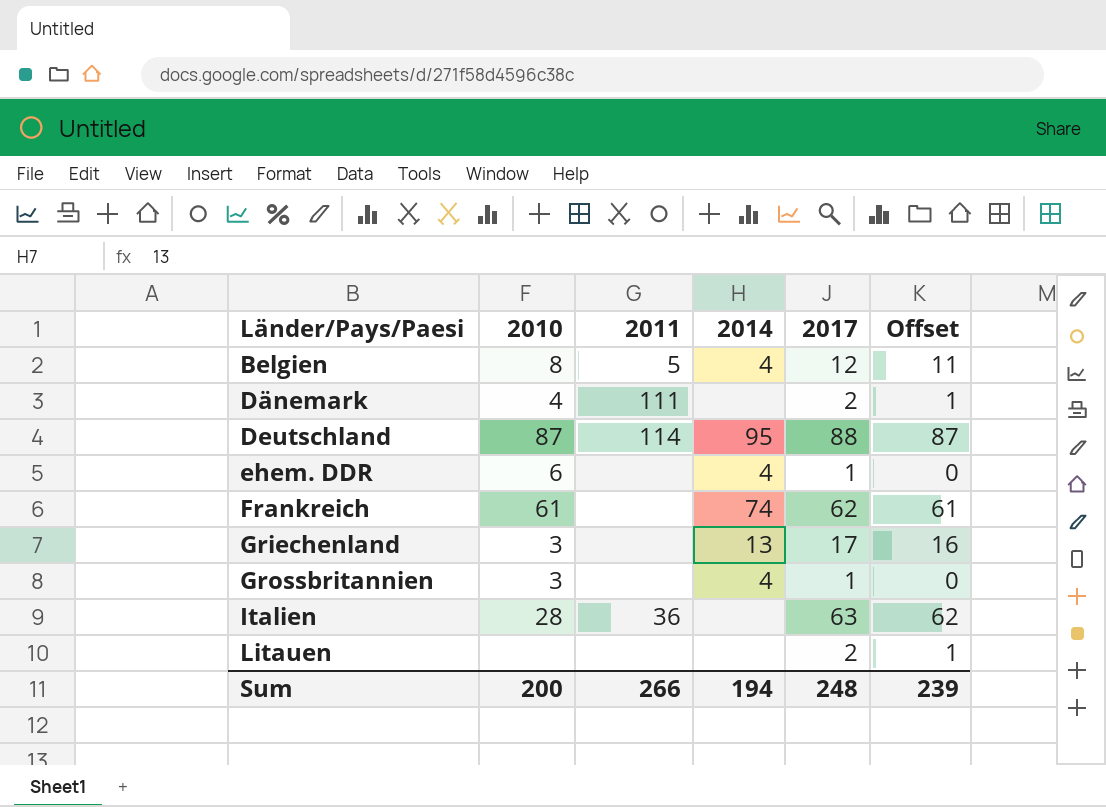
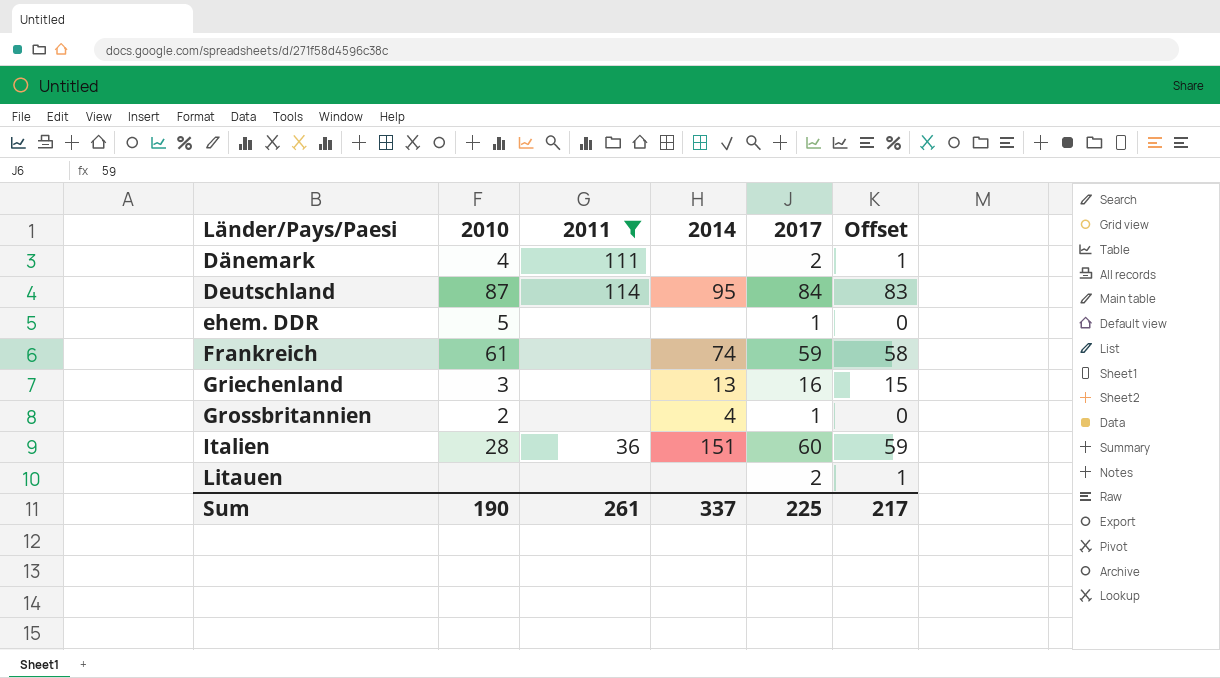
filter: none -> 2011 != 5
Deutschland | 2017: 88 -> 84
Deutschland | Offset: 87 -> 83
ehem. DDR | 2010: 6 -> 5
ehem. DDR | 2014: 4 -> none
Frankreich | 2017: 62 -> 59
Frankreich | Offset: 61 -> 58
Griechenland | 2017: 17 -> 16
Griechenland | Offset: 16 -> 15
Grossbritannien | 2010: 3 -> 2
Italien | 2014: none -> 151
Italien | 2017: 63 -> 60
Italien | Offset: 62 -> 59
Sum | 2010: 200 -> 190
Sum | 2011: 266 -> 261
Sum | 2014: 194 -> 337
Sum | 2017: 248 -> 225
Sum | Offset: 239 -> 217

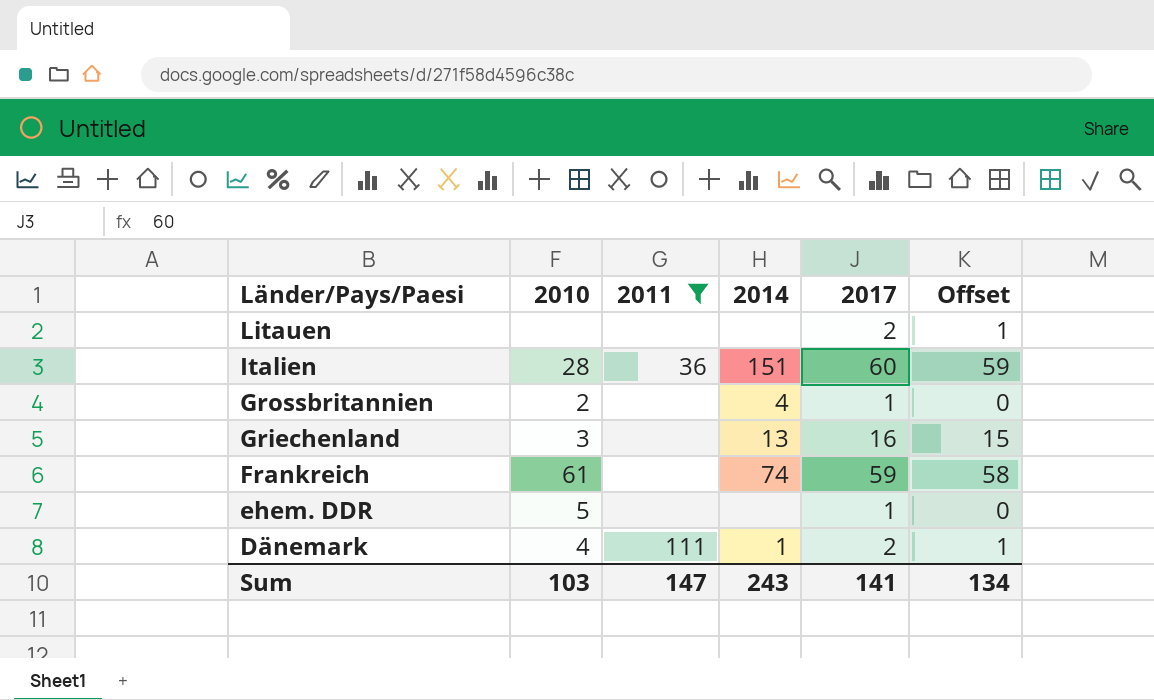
row order: Länder/Pays/Paesi ascending -> Länder/Pays/Paesi descending
row Deutschland: 87 | 114 | 95 | 84 | 83 -> none
Dänemark | 2014: none -> 1
Sum | 2010: 190 -> 103
Sum | 2011: 261 -> 147
Sum | 2014: 337 -> 243
Sum | 2017: 225 -> 141
Sum | Offset: 217 -> 134

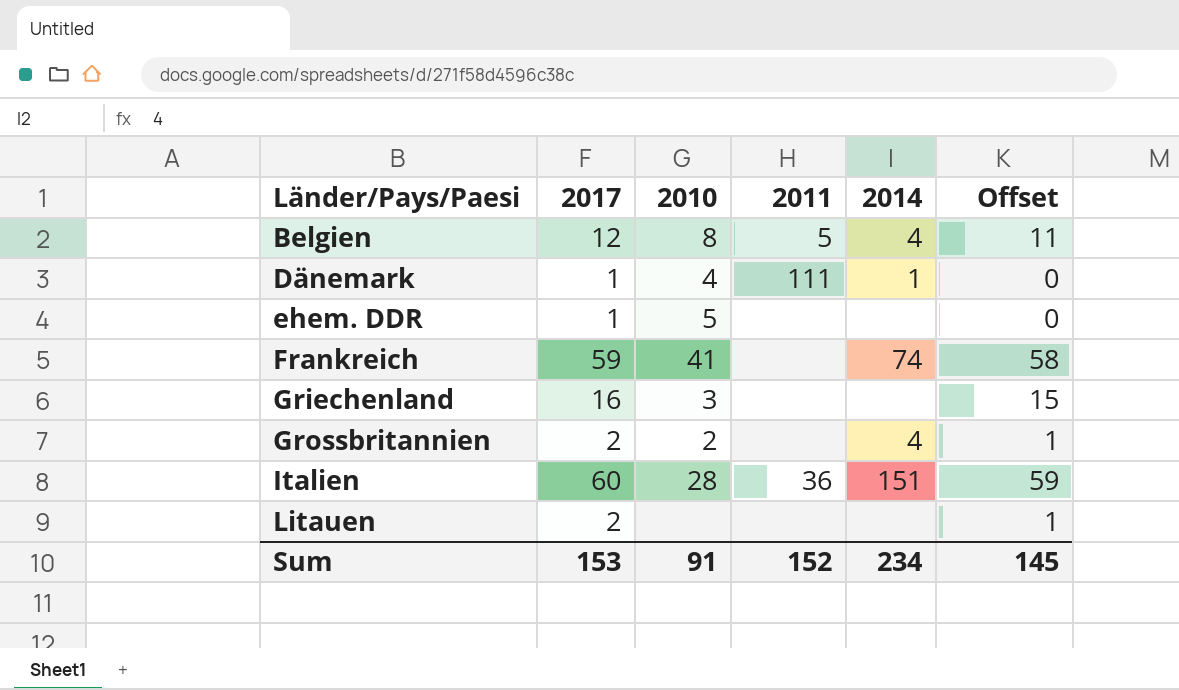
filter: 2011 != 5 -> none
row order: Länder/Pays/Paesi descending -> Länder/Pays/Paesi ascending
column 2017 | position: 5 -> 2
Dänemark | 2017: 2 -> 1
Dänemark | Offset: 1 -> 0
Frankreich | 2010: 61 -> 41
Griechenland | 2014: 13 -> none
Grossbritannien | 2017: 1 -> 2
Grossbritannien | Offset: 0 -> 1
Sum | 2017: 141 -> 153
Sum | 2010: 103 -> 91
Sum | 2011: 147 -> 152
Sum | 2014: 243 -> 234
Sum | Offset: 134 -> 145

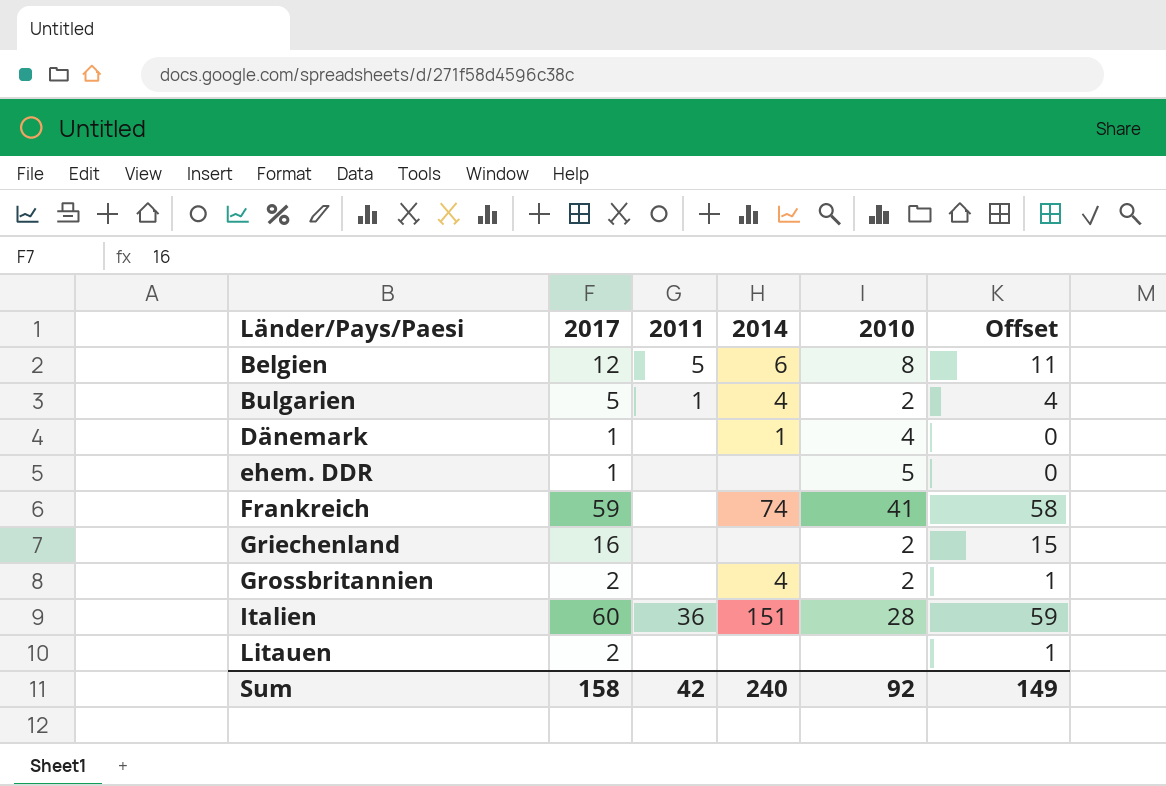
column 2010 | position: 3 -> 5
Belgien | 2014: 4 -> 6
row Bulgarien: none -> 5 | 1 | 4 | 2 | 4
Dänemark | 2011: 111 -> none
Griechenland | 2010: 3 -> 2
Sum | 2017: 153 -> 158
Sum | 2011: 152 -> 42
Sum | 2014: 234 -> 240
Sum | 2010: 91 -> 92
Sum | Offset: 145 -> 149

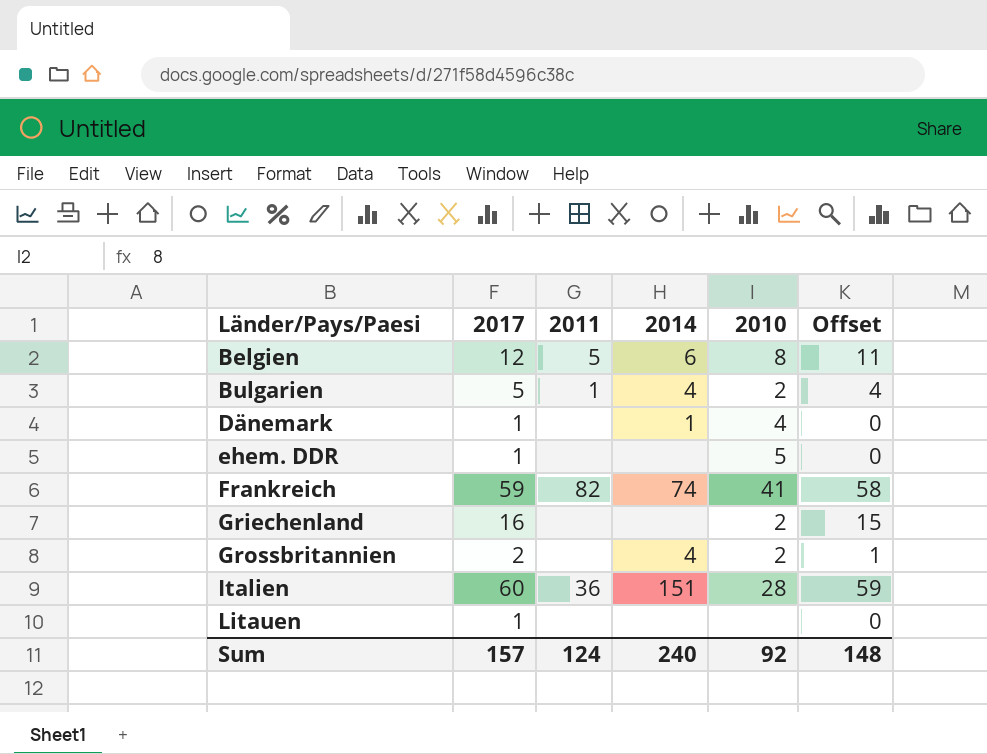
Frankreich | 2011: none -> 82
Litauen | 2017: 2 -> 1
Litauen | Offset: 1 -> 0
Sum | 2017: 158 -> 157
Sum | 2011: 42 -> 124
Sum | Offset: 149 -> 148

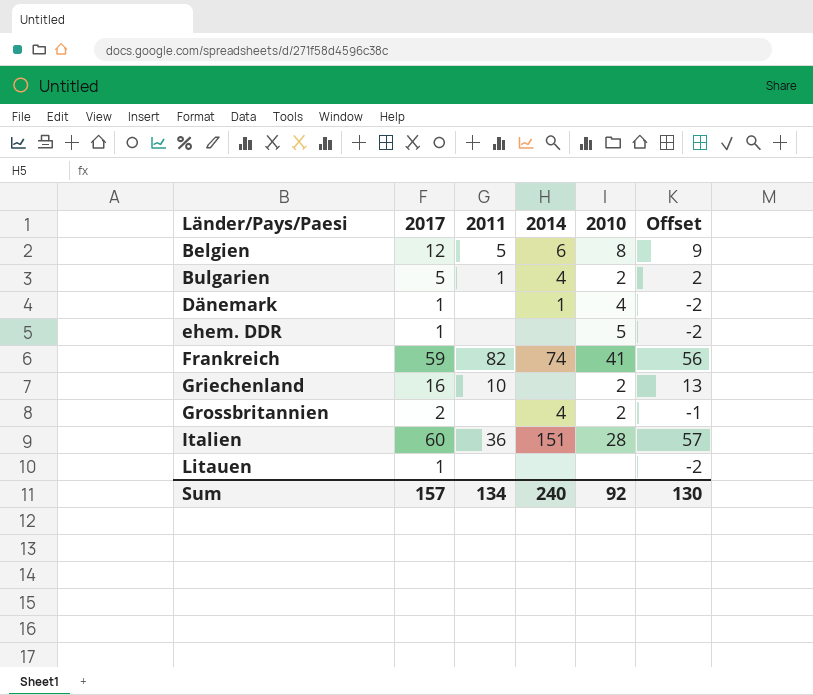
column Offset | formula: [2017] - 1 -> [2017] - 3
Griechenland | 2011: none -> 10
Sum | 2011: 124 -> 134
Sum | Offset: 148 -> 130

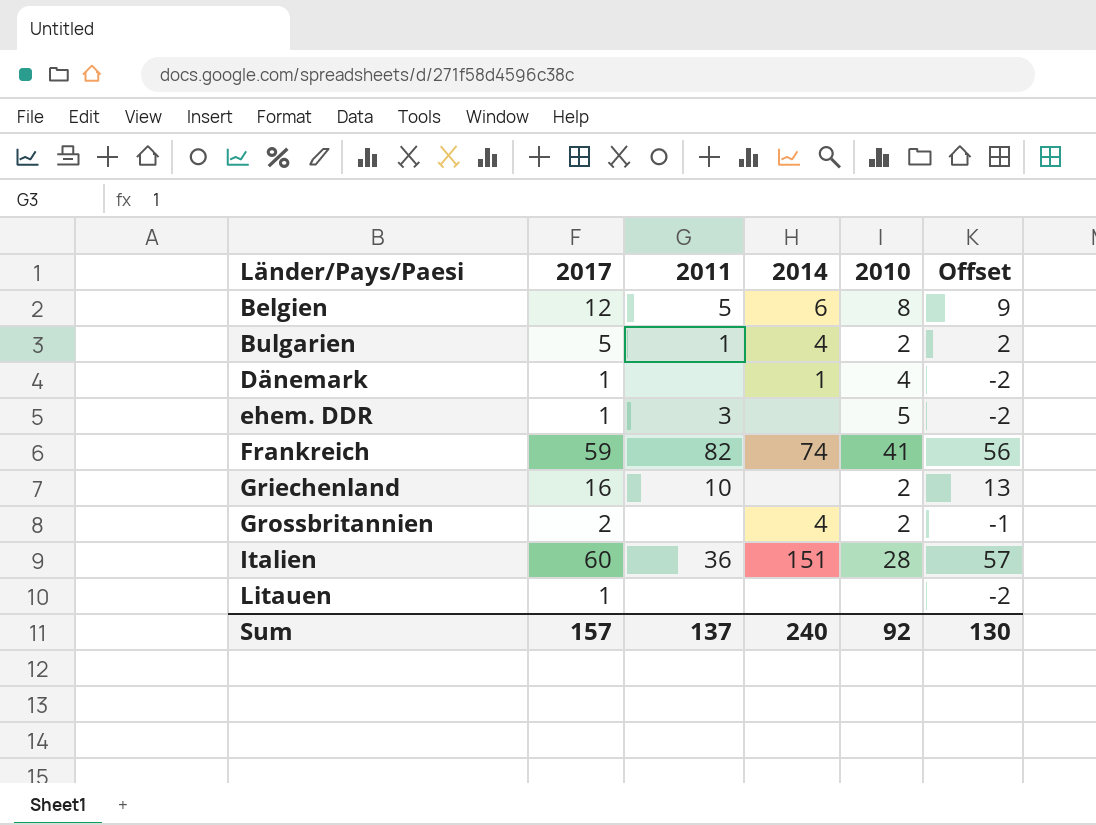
ehem. DDR | 2011: none -> 3
Sum | 2011: 134 -> 137

